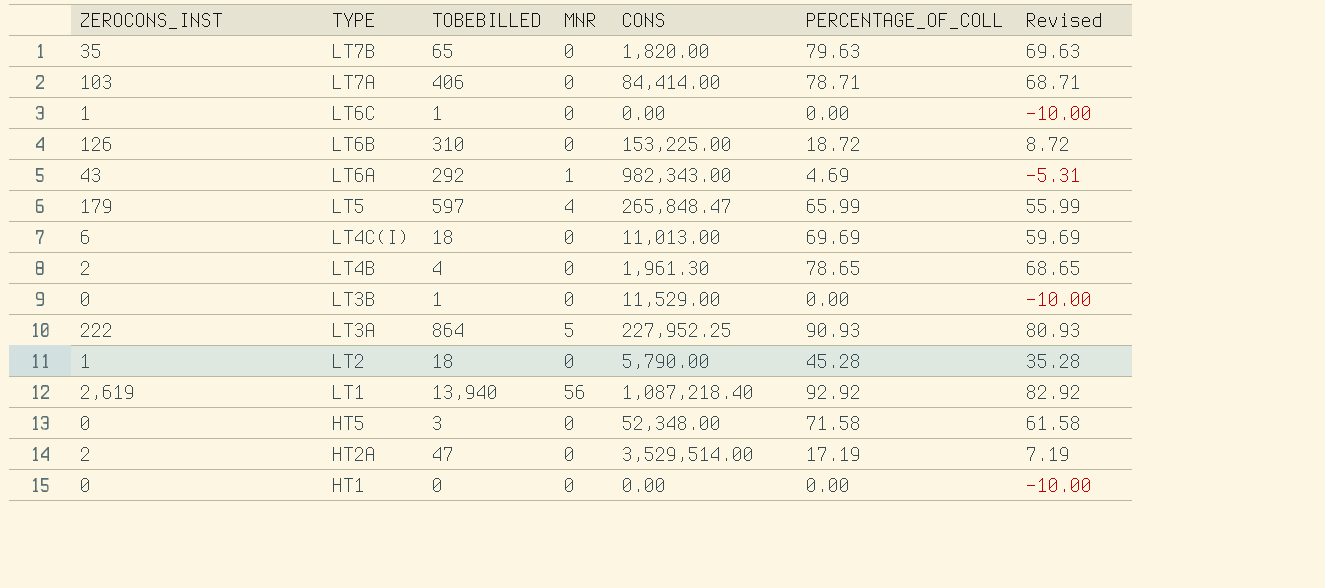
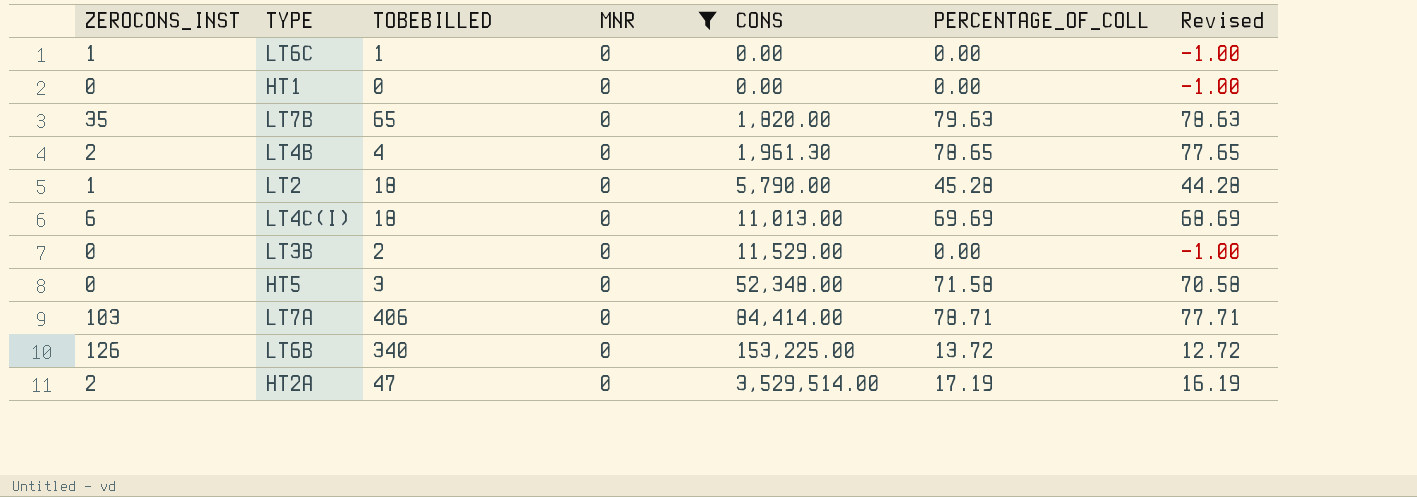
filter: none -> MNR = 0
row order: TYPE descending -> CONS ascending
column Revised | formula: [PERCENTAGE_OF_COLL] - 10 -> [PERCENTAGE_OF_COLL] - 1
LT3B | TOBEBILLED: 1 -> 2
LT6B | TOBEBILLED: 310 -> 340
LT6B | PERCENTAGE_OF_COLL: 18.72 -> 13.72

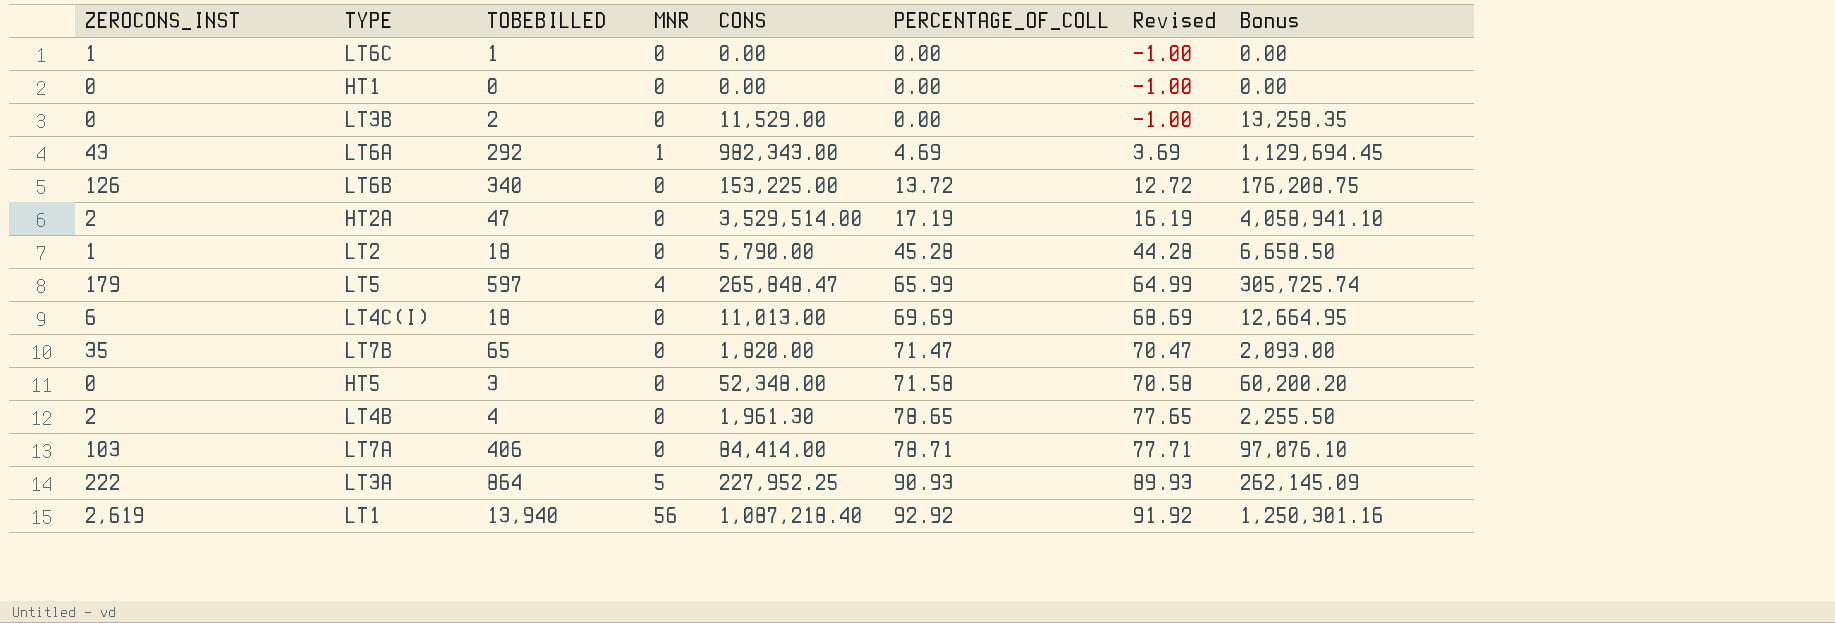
filter: MNR = 0 -> none
row order: CONS ascending -> PERCENTAGE_OF_COLL ascending
column Bonus | formula: none -> [CONS] * 1.15
LT7B | PERCENTAGE_OF_COLL: 79.63 -> 71.47
LT7B | Revised: 78.63 -> 70.47

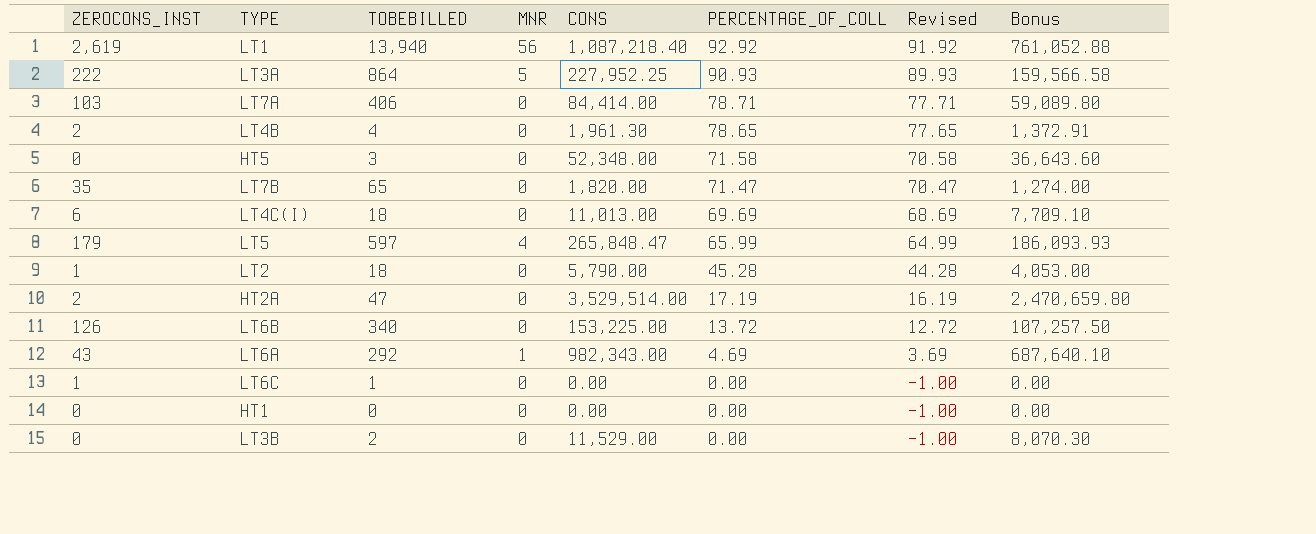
row order: PERCENTAGE_OF_COLL ascending -> PERCENTAGE_OF_COLL descending
column Bonus | formula: [CONS] * 1.15 -> [CONS] * 0.7

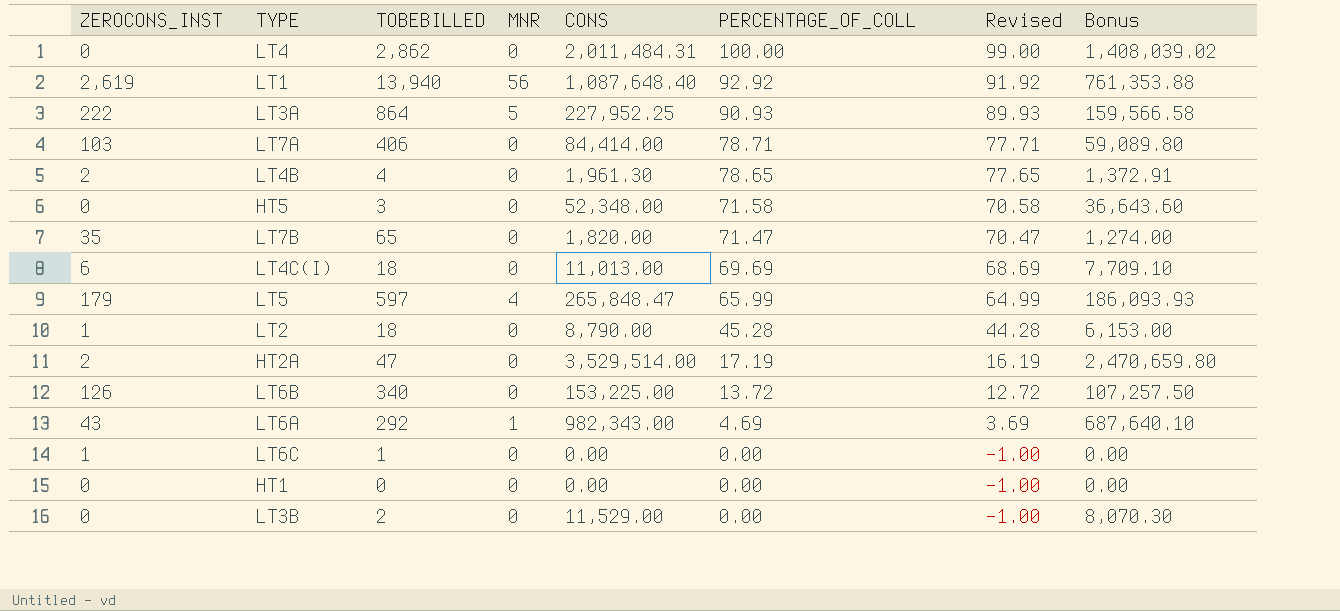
row LT4: none -> 0 | 2,862 | 0 | 2,011,484.31 | 100.00 | 99.00 | 1,408,039.02
LT1 | CONS: 1,087,218.40 -> 1,087,648.40
LT1 | Bonus: 761,052.88 -> 761,353.88
LT2 | CONS: 5,790.00 -> 8,790.00
LT2 | Bonus: 4,053.00 -> 6,153.00

